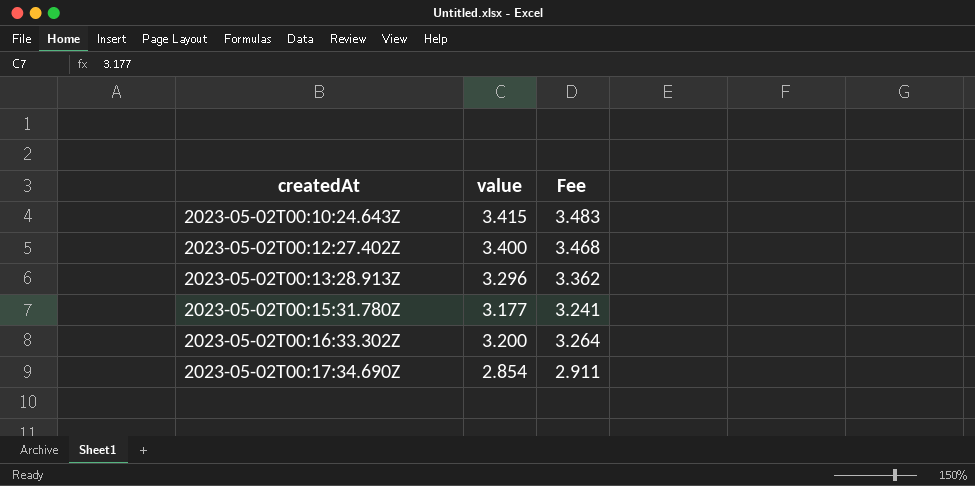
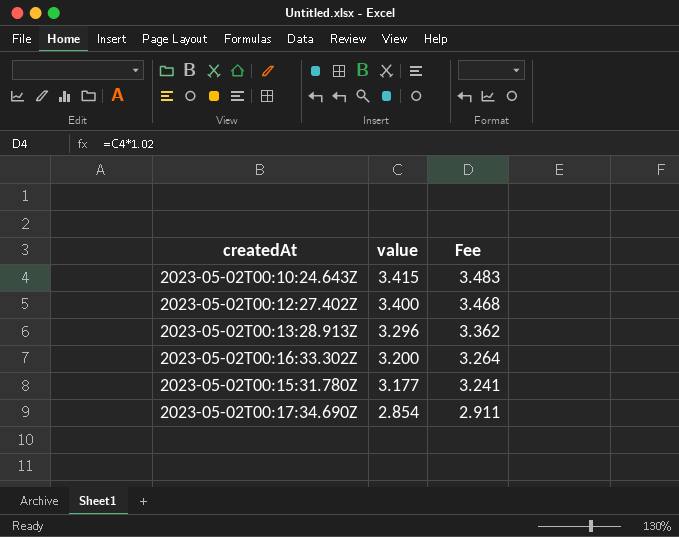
row order: createdAt ascending -> value descending

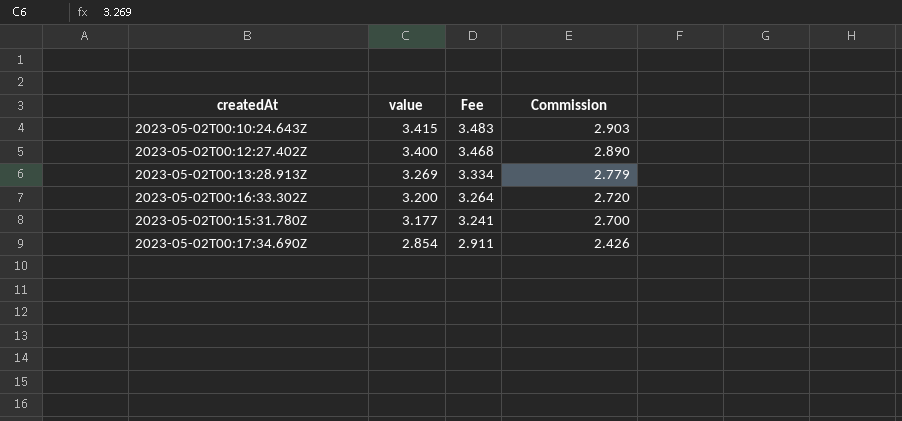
column Commission | formula: none -> [value] * 0.85
2023-05-02T00:13:28.913Z | value: 3.296 -> 3.269
2023-05-02T00:13:28.913Z | Fee: 3.362 -> 3.334

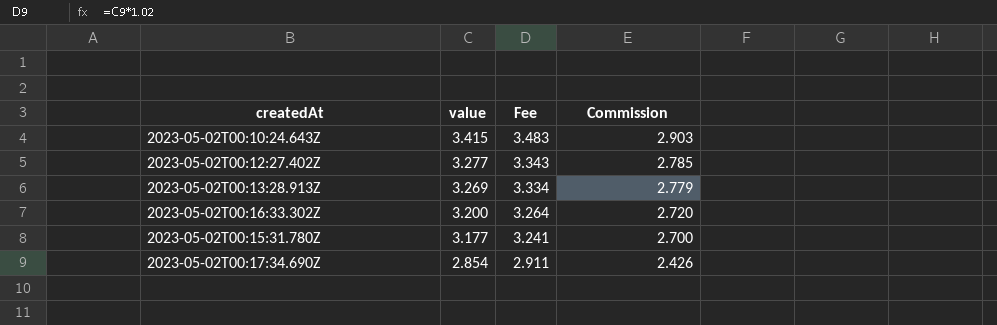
2023-05-02T00:12:27.402Z | value: 3.400 -> 3.277
2023-05-02T00:12:27.402Z | Fee: 3.468 -> 3.343
2023-05-02T00:12:27.402Z | Commission: 2.890 -> 2.785

